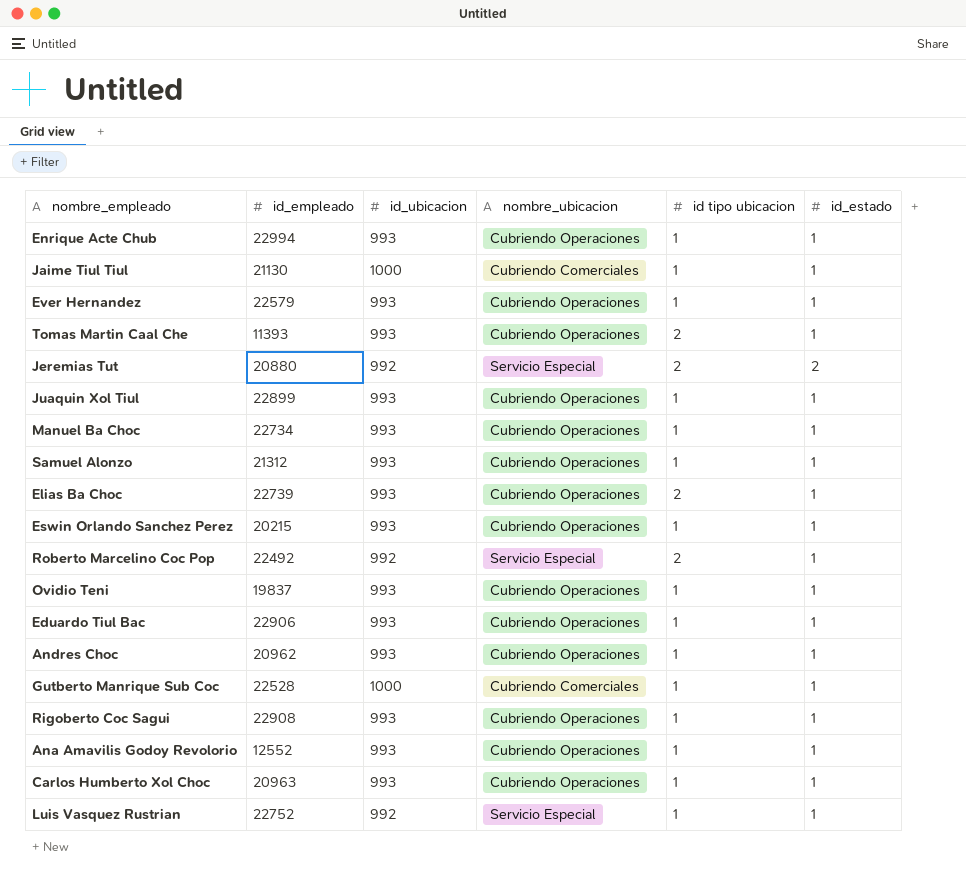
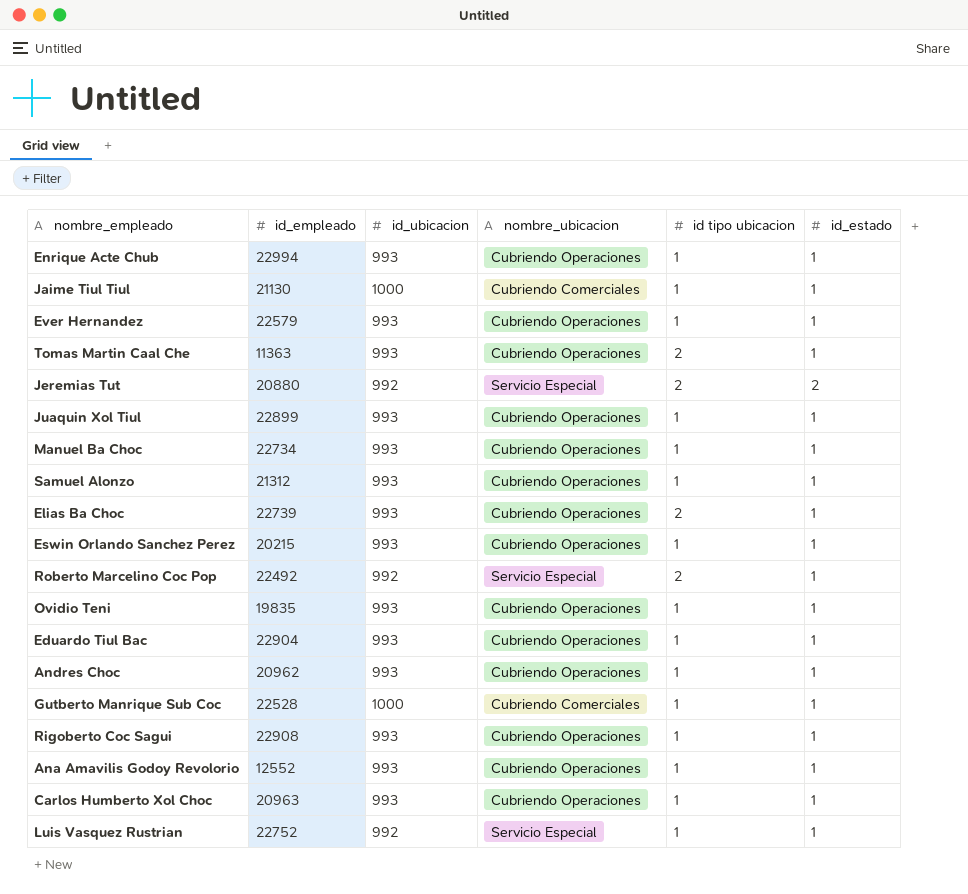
Tomas Martin Caal Che | id_empleado: 11393 -> 11363
Ovidio Teni | id_empleado: 19837 -> 19835
Eduardo Tiul Bac | id_empleado: 22906 -> 22904

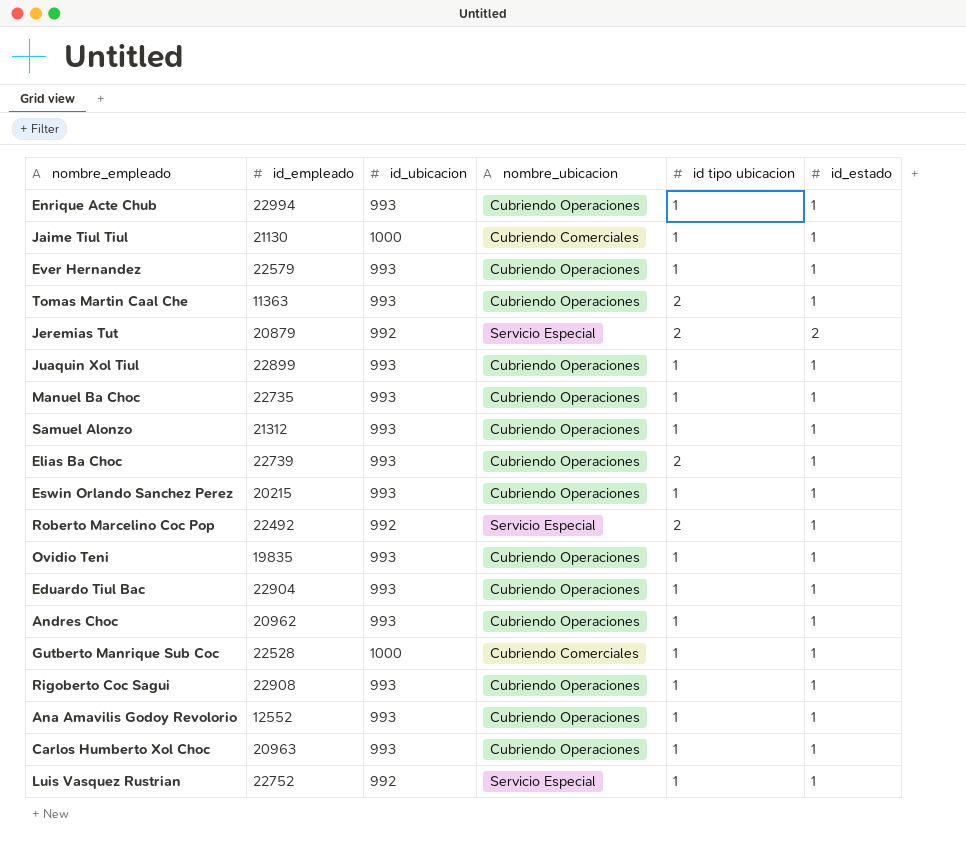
Jeremias Tut | id_empleado: 20880 -> 20879
Manuel Ba Choc | id_empleado: 22734 -> 22735

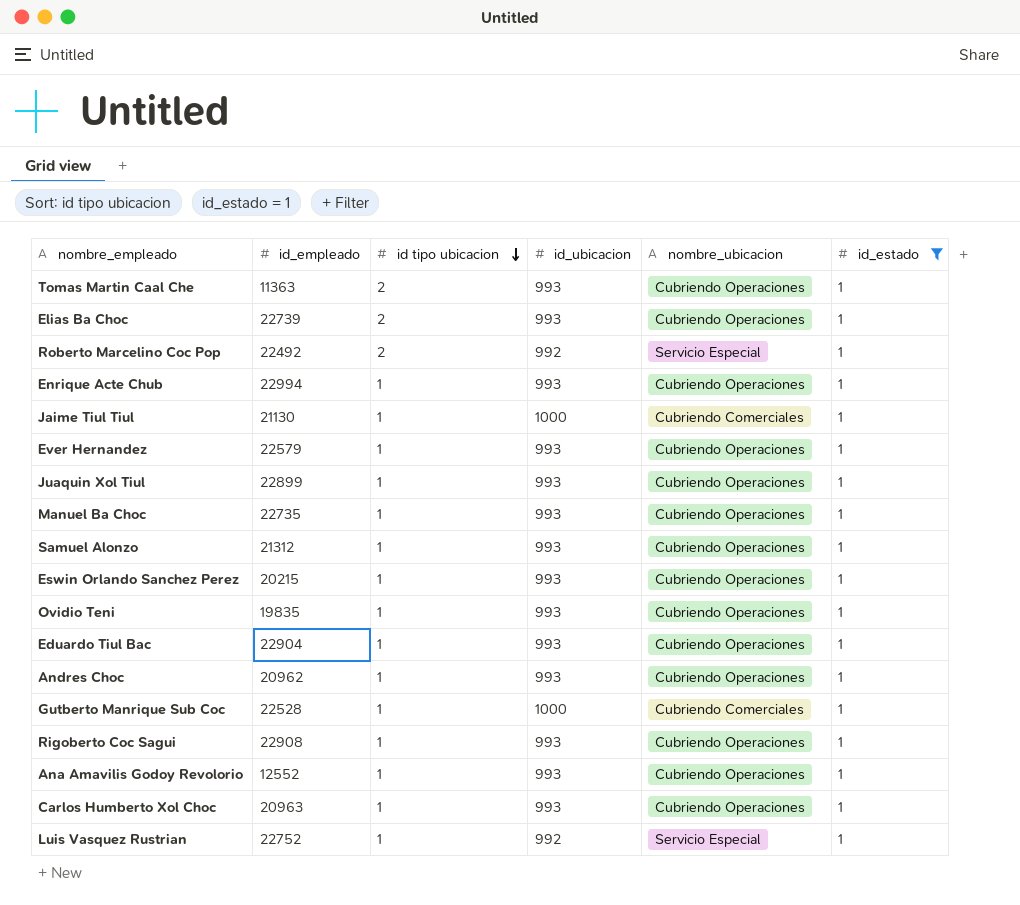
filter: none -> id_estado = 1
row order: none -> id tipo ubicacion descending
column id tipo ubicacion | position: 5 -> 3

